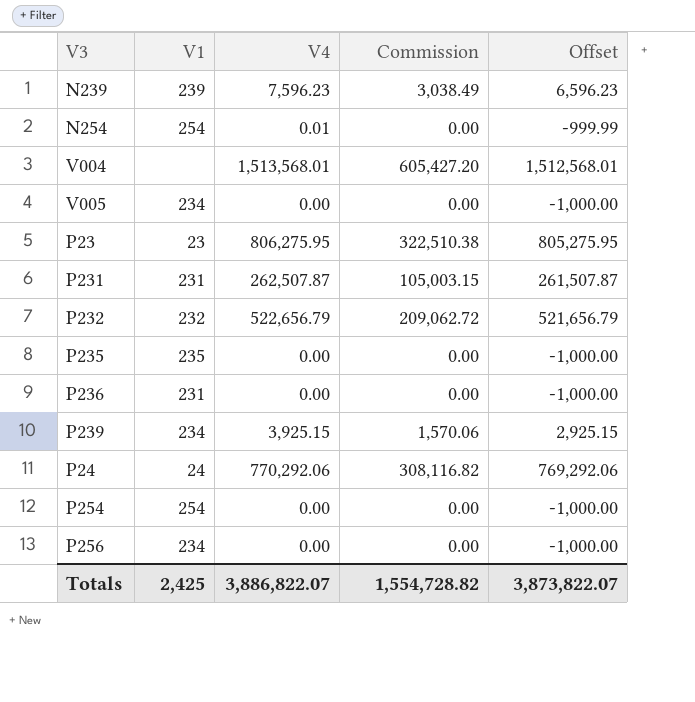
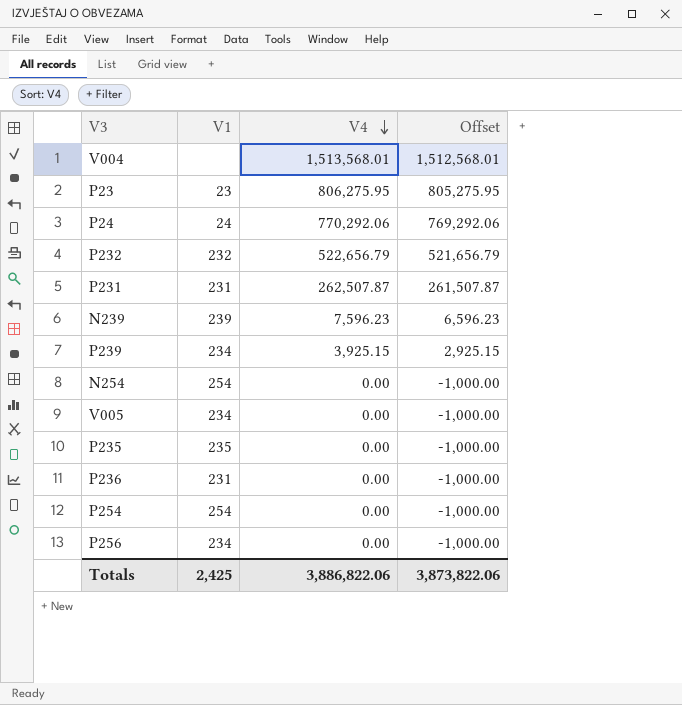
row order: none -> V4 descending
column Commission | formula: [V4] * 0.4 -> none
N254 | V4: 0.01 -> 0.00
N254 | Offset: -999.99 -> -1,000.00
Totals | V4: 3,886,822.07 -> 3,886,822.06
Totals | Offset: 3,873,822.07 -> 3,873,822.06

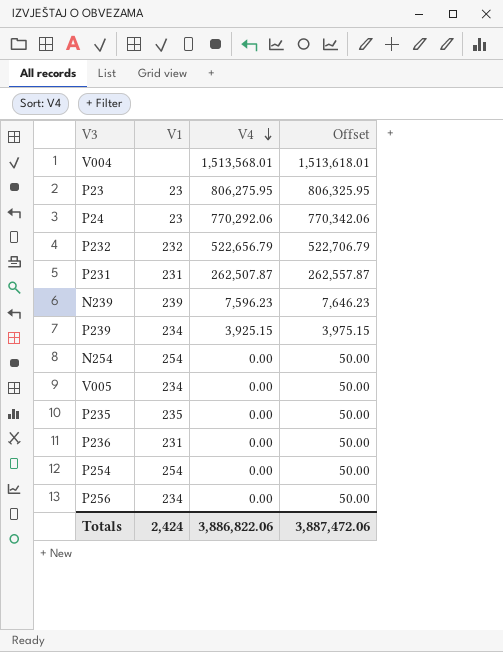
column Offset | formula: [V4] - 1000 -> [V4] + 50
P24 | V1: 24 -> 23
Totals | V1: 2,425 -> 2,424
Totals | Offset: 3,873,822.06 -> 3,887,472.06

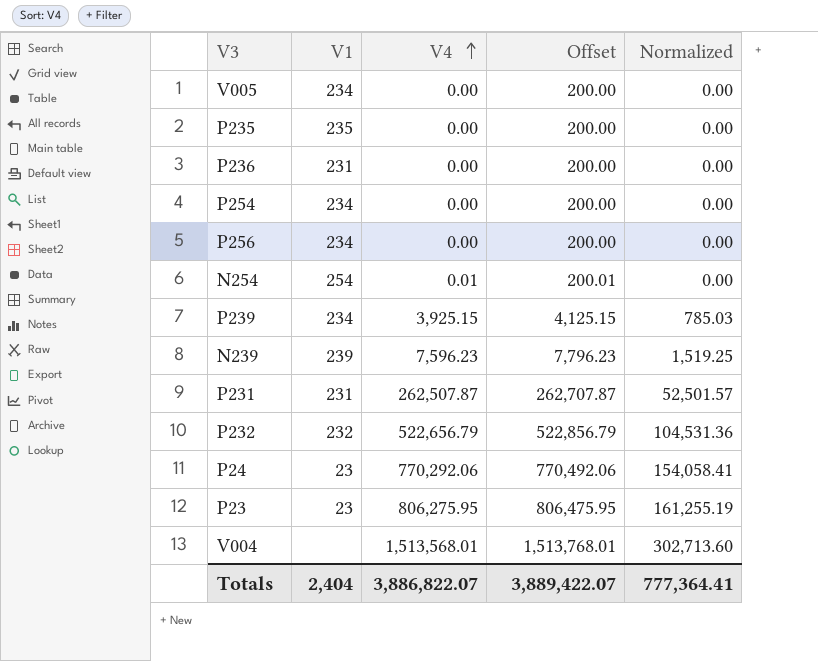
row order: V4 descending -> V4 ascending
column Offset | formula: [V4] + 50 -> [V4] + 200
column Normalized | formula: none -> [V4] * 0.2
P254 | V1: 254 -> 234
N254 | V4: 0.00 -> 0.01
Totals | V1: 2,424 -> 2,404
Totals | V4: 3,886,822.06 -> 3,886,822.07
Totals | Offset: 3,887,472.06 -> 3,889,422.07

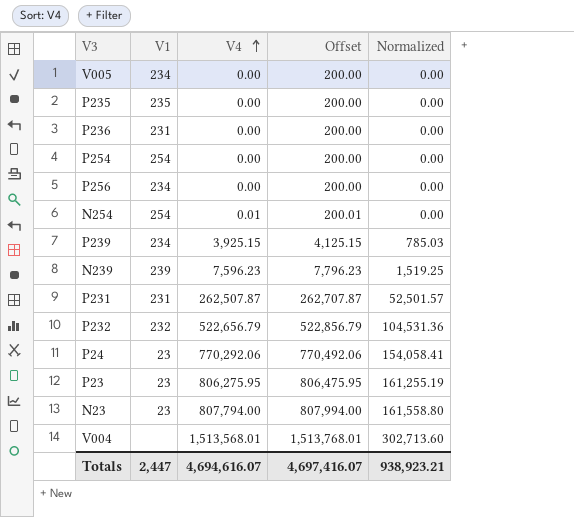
P254 | V1: 234 -> 254
row N23: none -> 23 | 807,794.00 | 807,994.00 | 161,558.80
Totals | V1: 2,404 -> 2,447
Totals | V4: 3,886,822.07 -> 4,694,616.07
Totals | Offset: 3,889,422.07 -> 4,697,416.07
Totals | Normalized: 777,364.41 -> 938,923.21

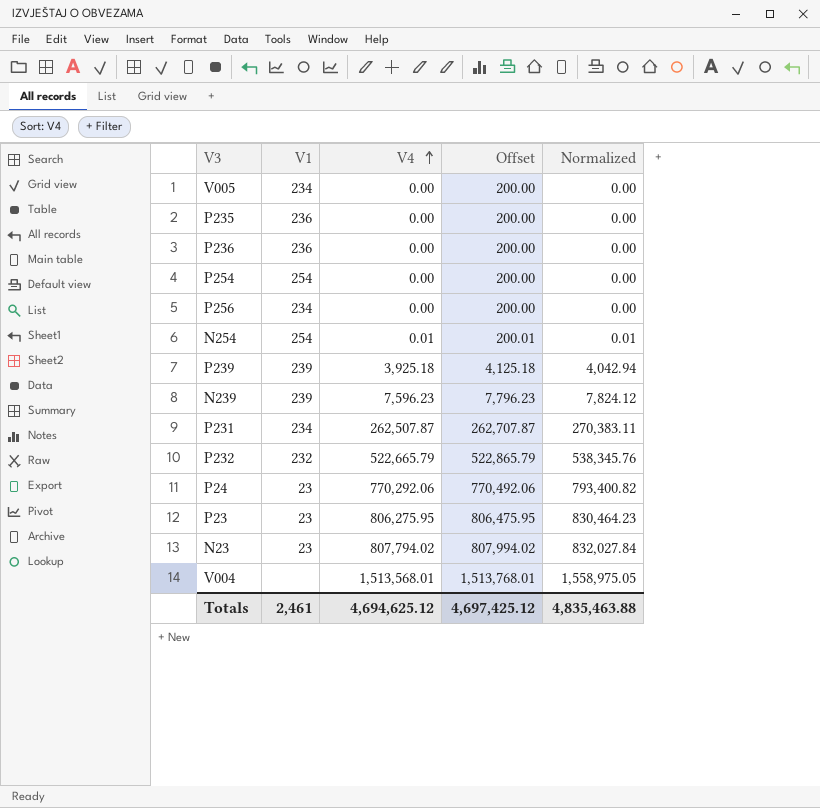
column Normalized | formula: [V4] * 0.2 -> [V4] * 1.03
P235 | V1: 235 -> 236
P236 | V1: 231 -> 236
P239 | V1: 234 -> 239
P239 | V4: 3,925.15 -> 3,925.18
P239 | Offset: 4,125.15 -> 4,125.18
P231 | V1: 231 -> 234
P232 | V4: 522,656.79 -> 522,665.79
P232 | Offset: 522,856.79 -> 522,865.79
N23 | V4: 807,794.00 -> 807,794.02
N23 | Offset: 807,994.00 -> 807,994.02
Totals | V1: 2,447 -> 2,461
Totals | V4: 4,694,616.07 -> 4,694,625.12
Totals | Offset: 4,697,416.07 -> 4,697,425.12
Totals | Normalized: 938,923.21 -> 4,835,463.88

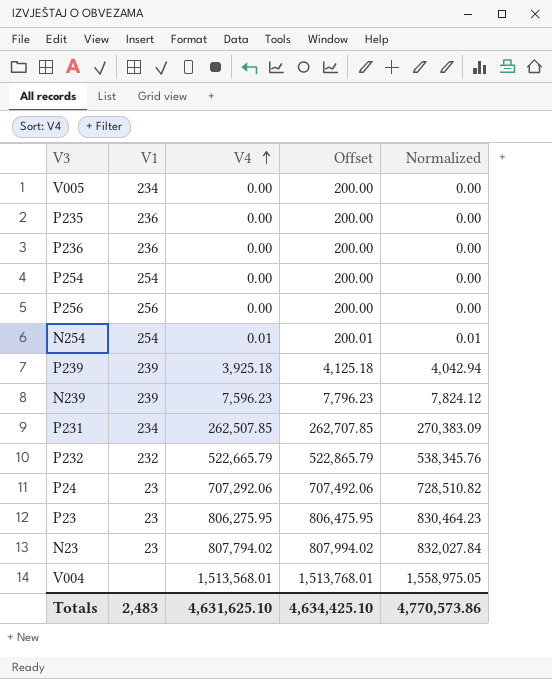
P256 | V1: 234 -> 256
P231 | V4: 262,507.87 -> 262,507.85
P231 | Offset: 262,707.87 -> 262,707.85
P231 | Normalized: 270,383.11 -> 270,383.09
P24 | V4: 770,292.06 -> 707,292.06
P24 | Offset: 770,492.06 -> 707,492.06
P24 | Normalized: 793,400.82 -> 728,510.82
Totals | V1: 2,461 -> 2,483
Totals | V4: 4,694,625.12 -> 4,631,625.10
Totals | Offset: 4,697,425.12 -> 4,634,425.10
Totals | Normalized: 4,835,463.88 -> 4,770,573.86

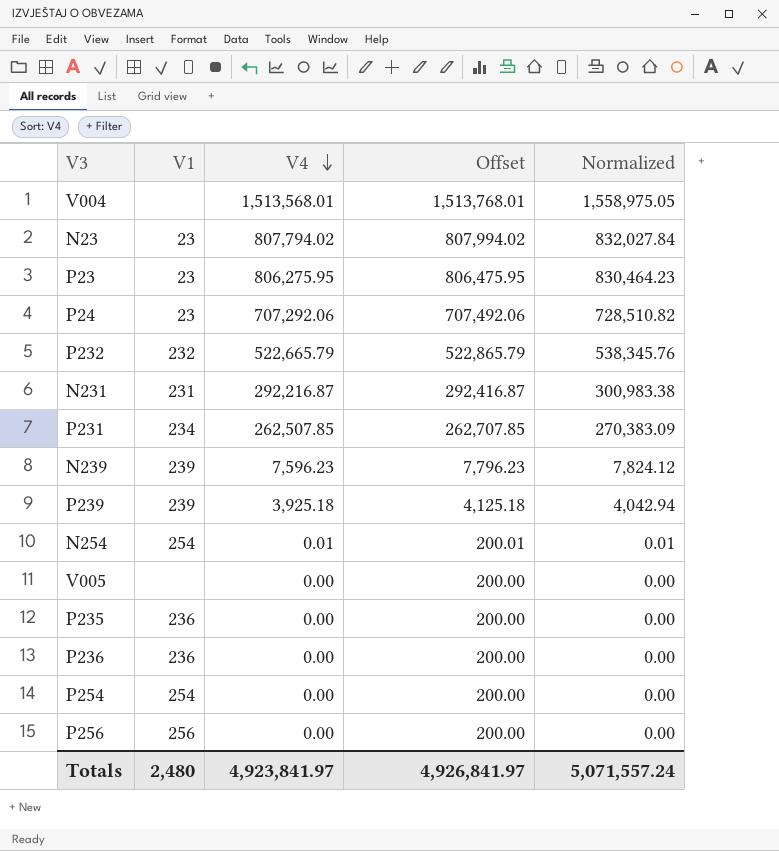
row order: V4 ascending -> V4 descending
row N231: none -> 231 | 292,216.87 | 292,416.87 | 300,983.38
V005 | V1: 234 -> none
Totals | V1: 2,483 -> 2,480
Totals | V4: 4,631,625.10 -> 4,923,841.97
Totals | Offset: 4,634,425.10 -> 4,926,841.97
Totals | Normalized: 4,770,573.86 -> 5,071,557.24

